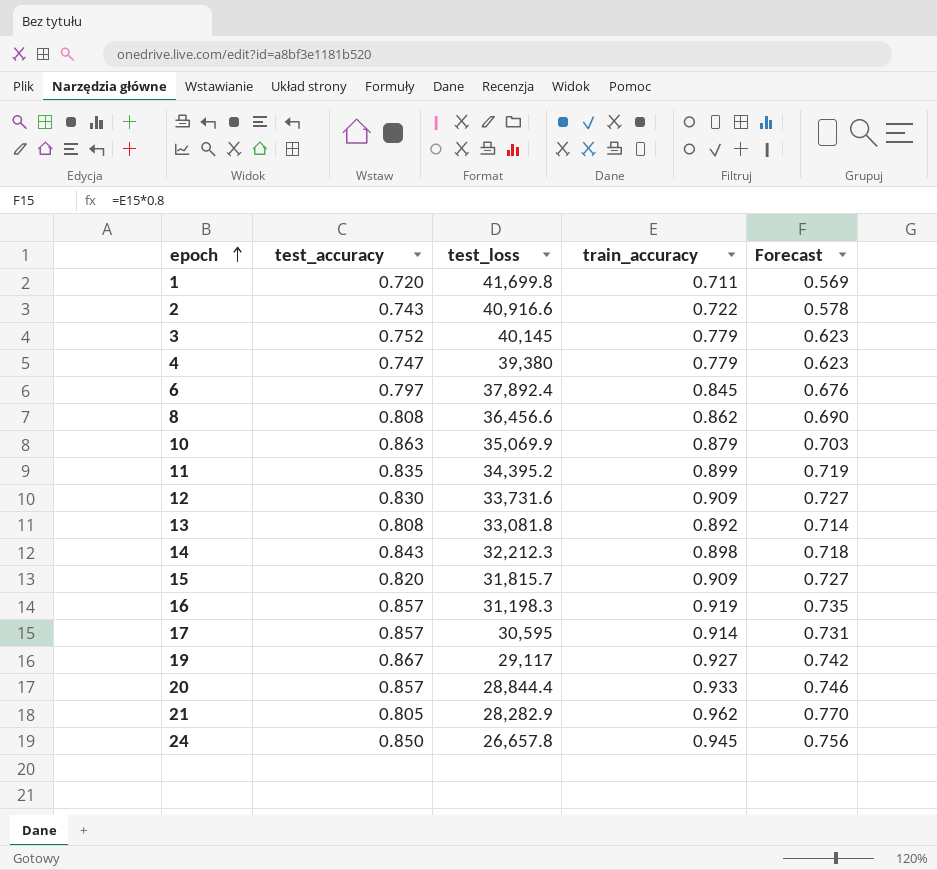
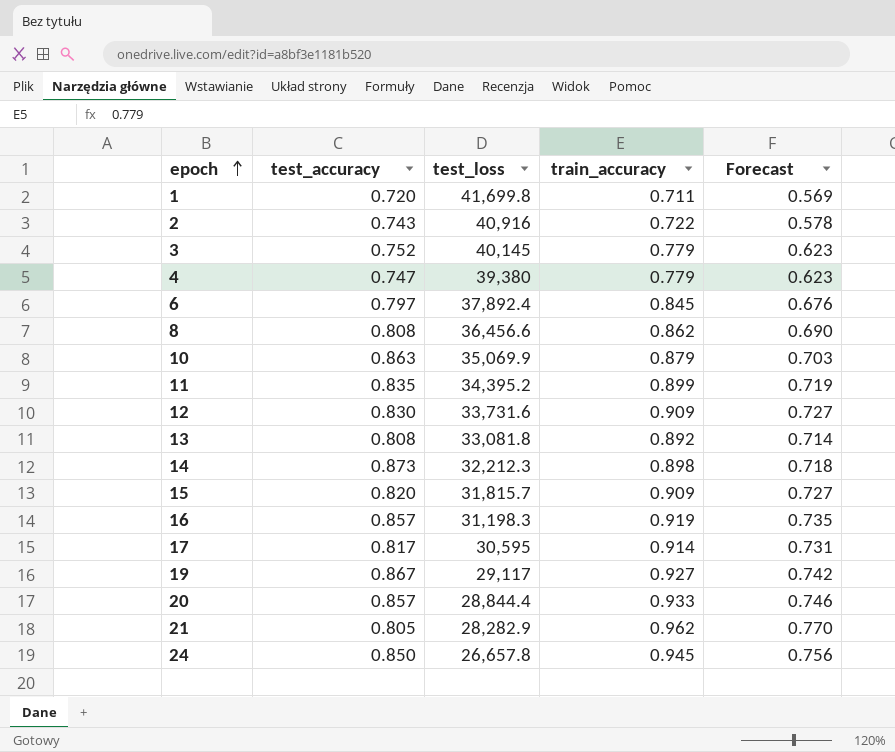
2 | test_loss: 40,916.6 -> 40,916
14 | test_accuracy: 0.843 -> 0.873
17 | test_accuracy: 0.857 -> 0.817

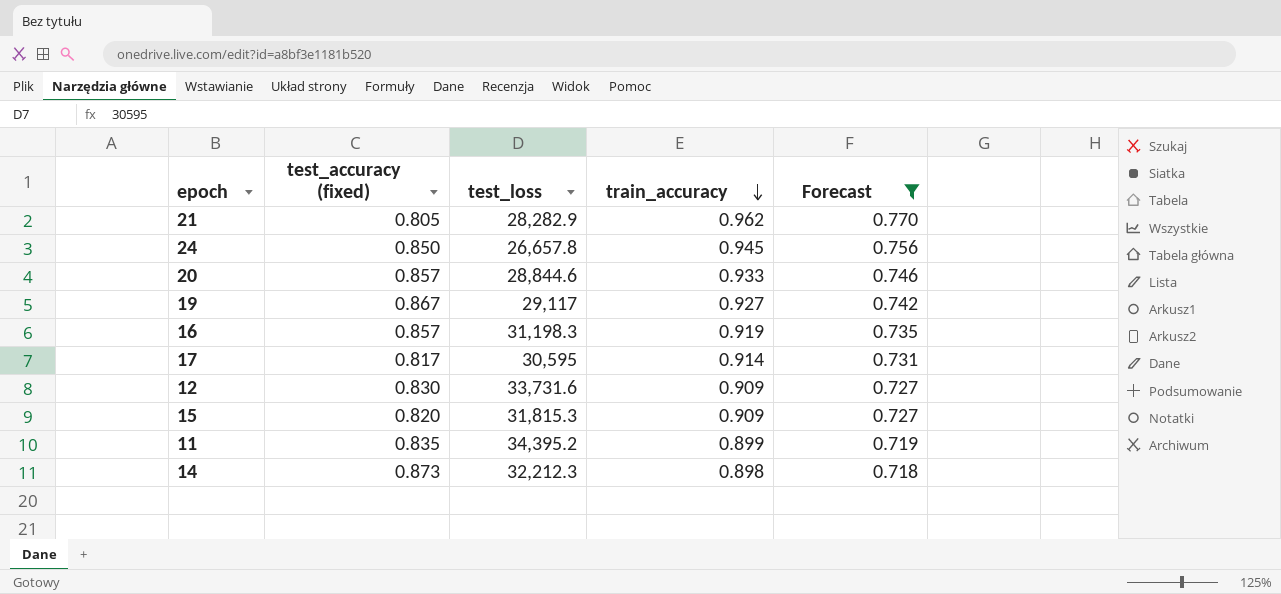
filter: none -> Forecast >= 0.718
row order: epoch ascending -> train_accuracy descending
column name: test_accuracy -> test_accuracy (fixed)
20 | test_loss: 28,844.4 -> 28,844.6
15 | test_loss: 31,815.7 -> 31,815.3

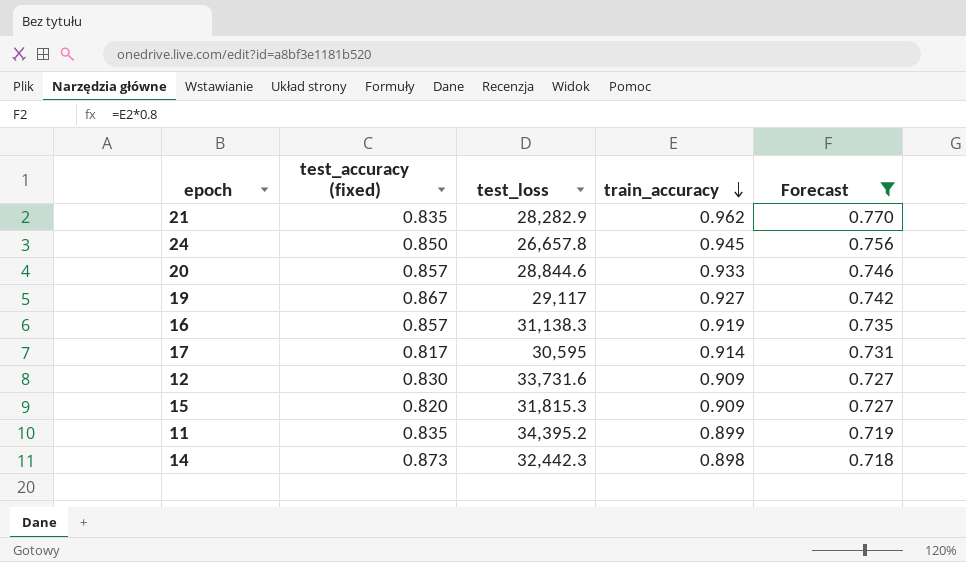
21 | test_accuracy (fixed): 0.805 -> 0.835
16 | test_loss: 31,198.3 -> 31,138.3
14 | test_loss: 32,212.3 -> 32,442.3

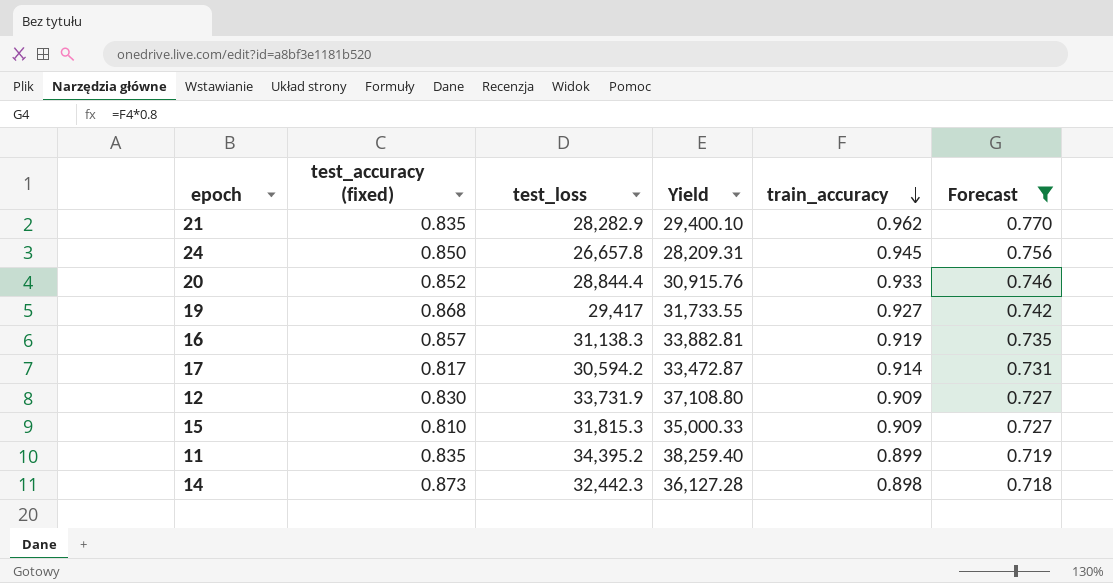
column Yield | formula: none -> [test_loss] / [train_accuracy]
20 | test_accuracy (fixed): 0.857 -> 0.852
20 | test_loss: 28,844.6 -> 28,844.4
19 | test_accuracy (fixed): 0.867 -> 0.868
19 | test_loss: 29,117 -> 29,417
17 | test_loss: 30,595 -> 30,594.2
12 | test_loss: 33,731.6 -> 33,731.9
15 | test_accuracy (fixed): 0.820 -> 0.810

